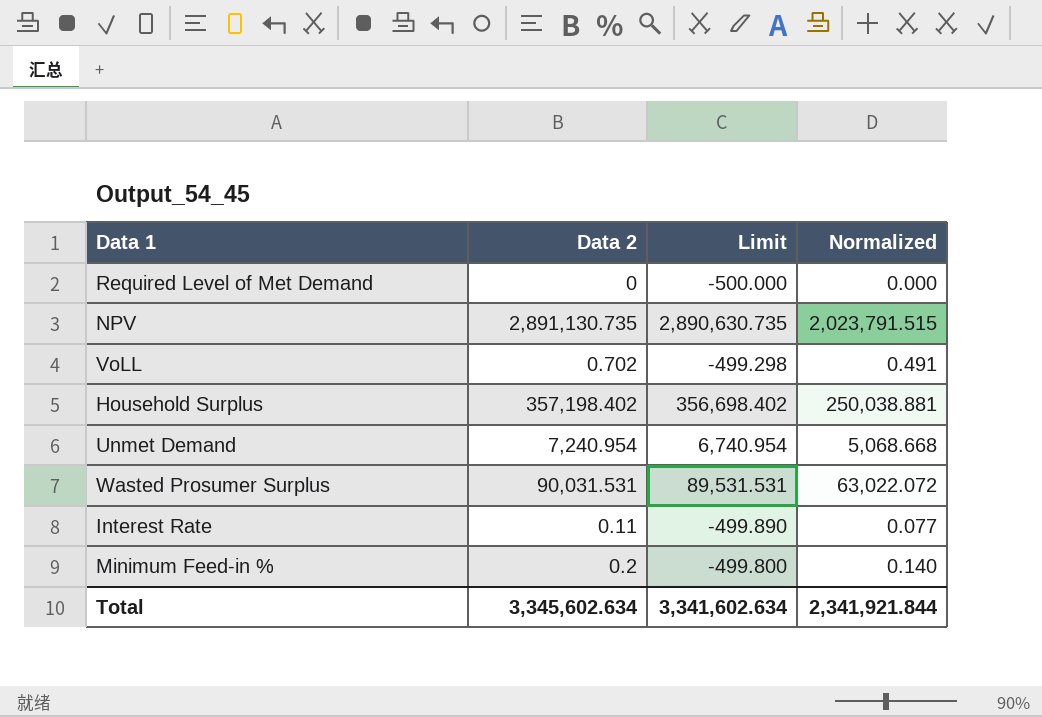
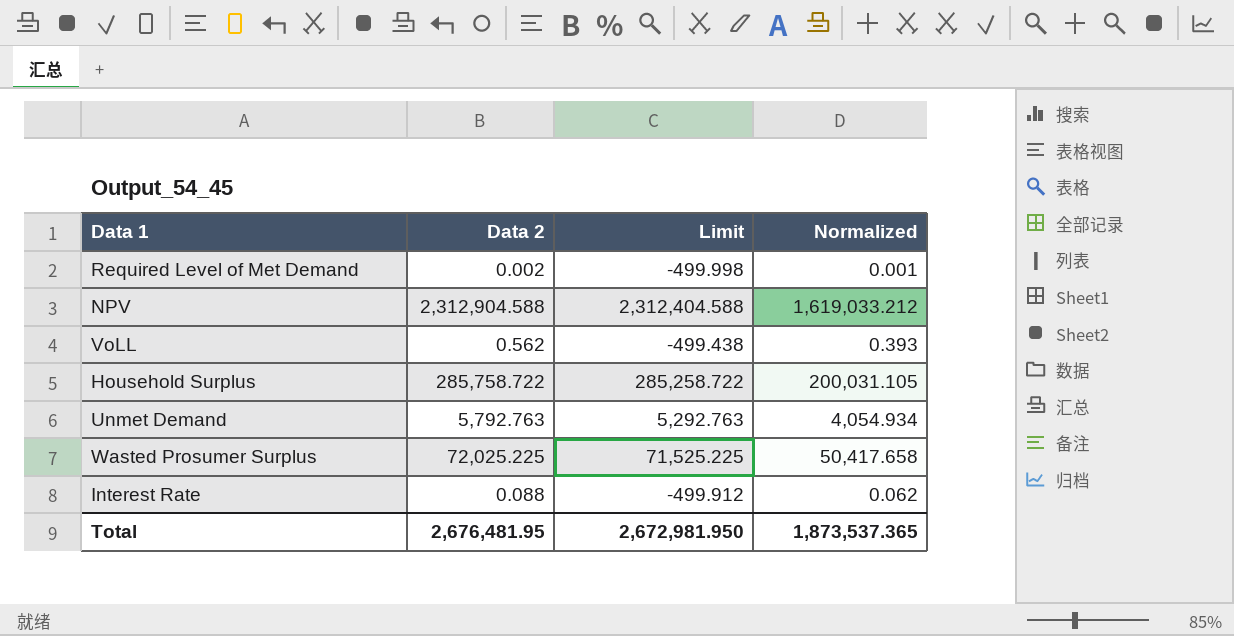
row Minimum Feed-in %: 0.2 | -499.800 | 0.140 -> none
Required Level of Met Demand | Data 2: 0 -> 0.002
Required Level of Met Demand | Limit: -500.000 -> -499.998
Required Level of Met Demand | Normalized: 0.000 -> 0.001
NPV | Data 2: 2,891,130.735 -> 2,312,904.588
NPV | Limit: 2,890,630.735 -> 2,312,404.588
NPV | Normalized: 2,023,791.515 -> 1,619,033.212
VoLL | Data 2: 0.702 -> 0.562
VoLL | Limit: -499.298 -> -499.438
VoLL | Normalized: 0.491 -> 0.393
Household Surplus | Data 2: 357,198.402 -> 285,758.722
Household Surplus | Limit: 356,698.402 -> 285,258.722
Household Surplus | Normalized: 250,038.881 -> 200,031.105
Unmet Demand | Data 2: 7,240.954 -> 5,792.763
Unmet Demand | Limit: 6,740.954 -> 5,292.763
Unmet Demand | Normalized: 5,068.668 -> 4,054.934
Wasted Prosumer Surplus | Data 2: 90,031.531 -> 72,025.225
Wasted Prosumer Surplus | Limit: 89,531.531 -> 71,525.225
Wasted Prosumer Surplus | Normalized: 63,022.072 -> 50,417.658
Interest Rate | Data 2: 0.11 -> 0.088
Interest Rate | Limit: -499.890 -> -499.912
Interest Rate | Normalized: 0.077 -> 0.062
Total | Data 2: 3,345,602.634 -> 2,676,481.95
Total | Limit: 3,341,602.634 -> 2,672,981.950
Total | Normalized: 2,341,921.844 -> 1,873,537.365

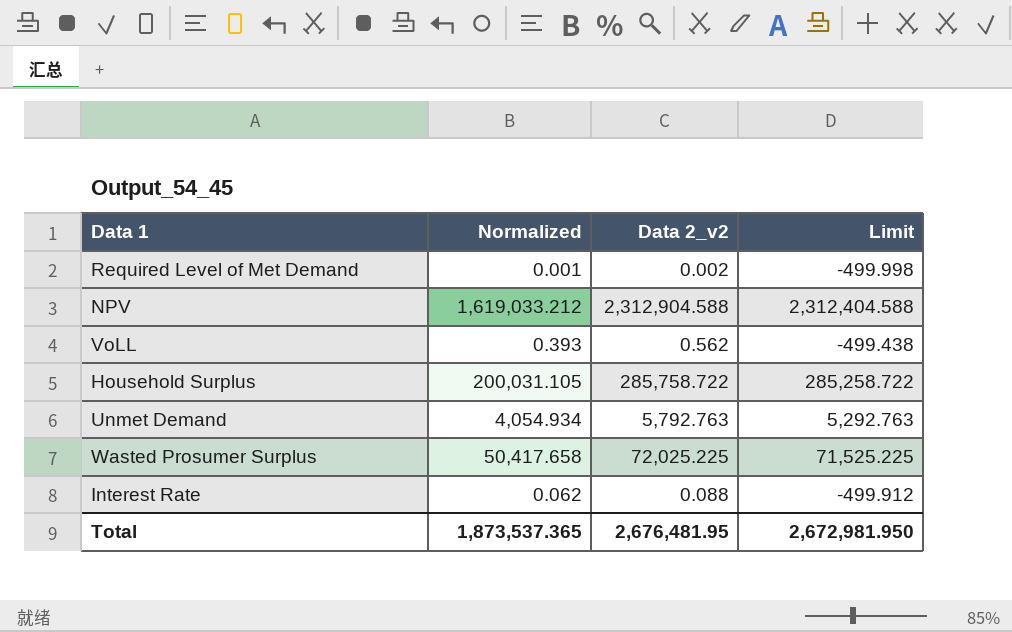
column Normalized | position: 4 -> 2
column name: Data 2 -> Data 2_v2

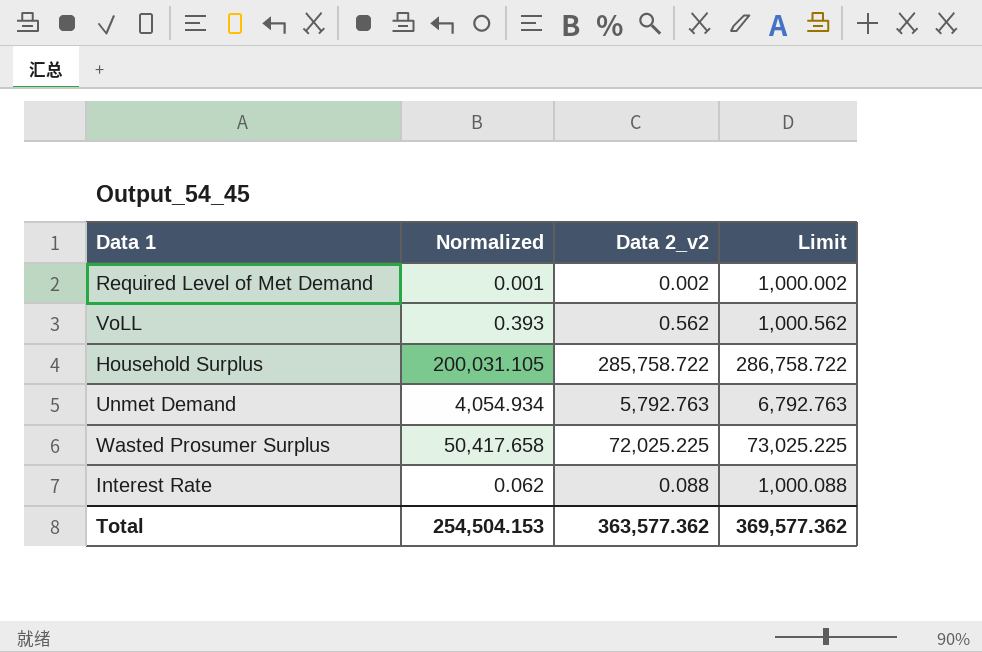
column Limit | formula: [Data 2_v2] - 500 -> [Data 2_v2] + 1000
row NPV: 1,619,033.212 | 2,312,904.588 | 2,312,404.588 -> none
Total | Normalized: 1,873,537.365 -> 254,504.153
Total | Data 2_v2: 2,676,481.95 -> 363,577.362
Total | Limit: 2,672,981.950 -> 369,577.362

